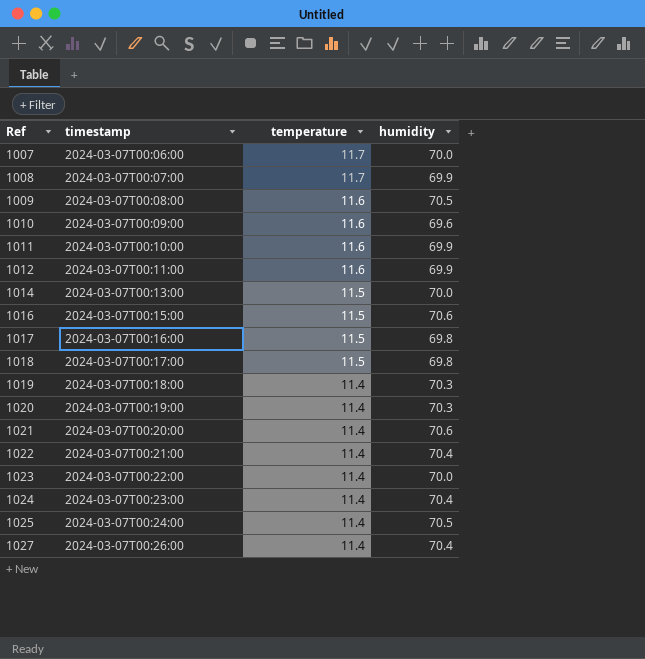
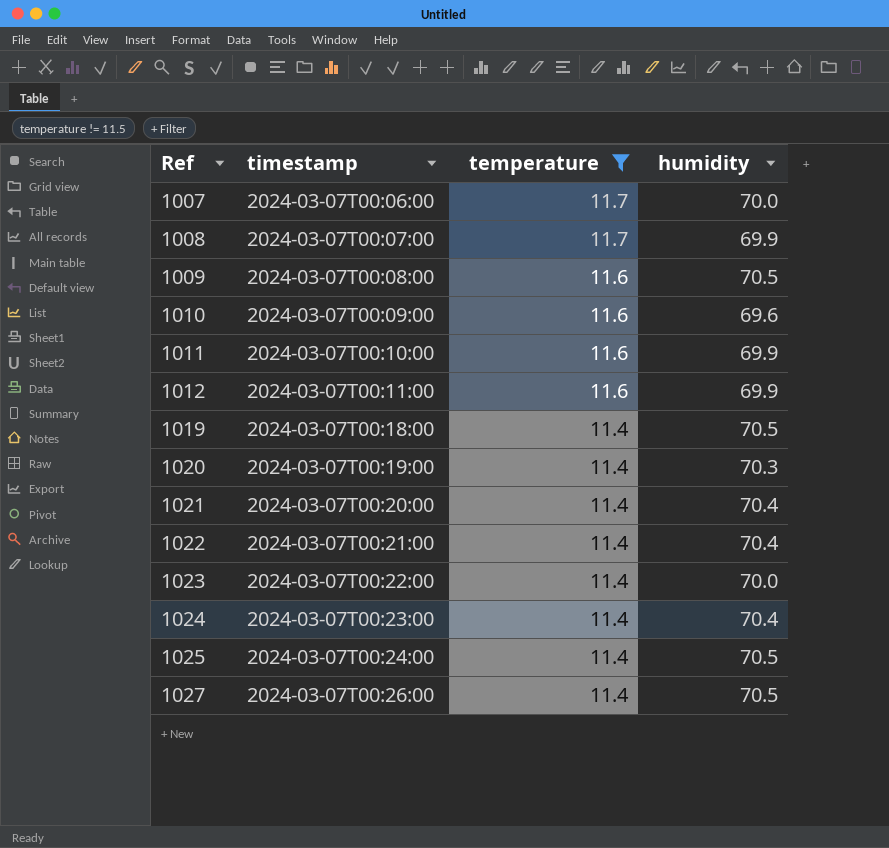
filter: none -> temperature != 11.5
1019 | humidity: 70.3 -> 70.5
1021 | humidity: 70.6 -> 70.4
1027 | humidity: 70.4 -> 70.5

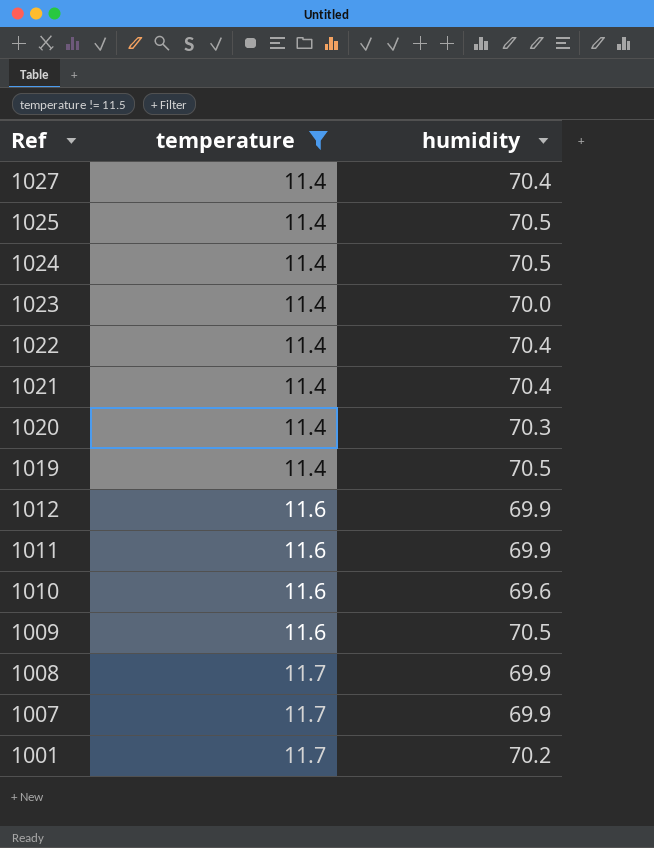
row order: Ref ascending -> Ref descending
column timestamp | position: 2 -> none
1027 | humidity: 70.5 -> 70.4
1024 | humidity: 70.4 -> 70.5
1007 | humidity: 70.0 -> 69.9
row 1001: none -> 11.7 | 70.2

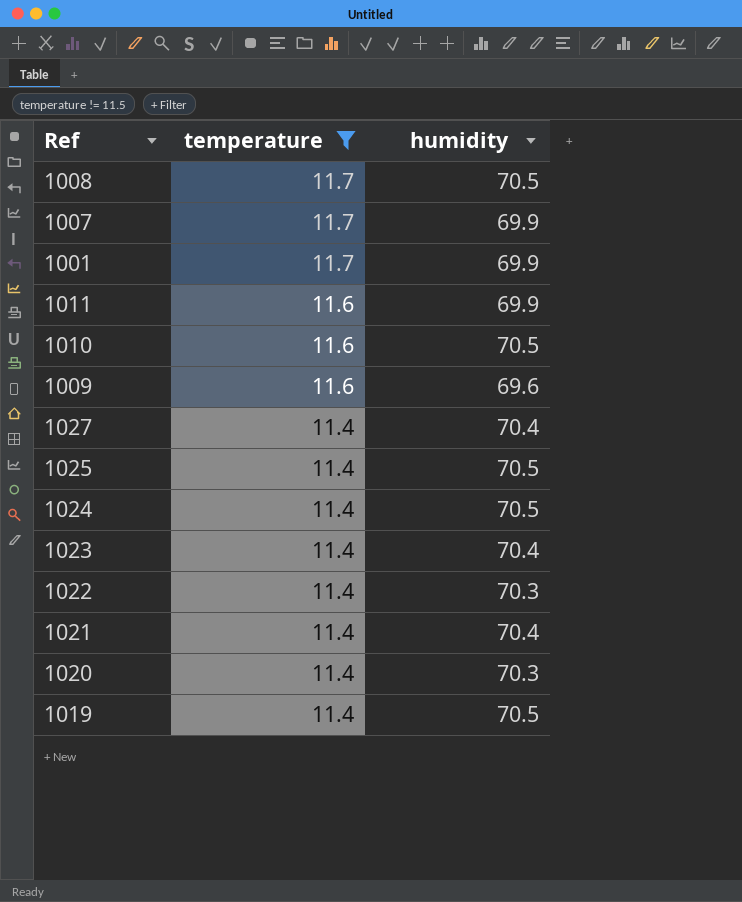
row order: Ref descending -> temperature descending
row 1012: 11.6 | 69.9 -> none
1008 | humidity: 69.9 -> 70.5
1001 | humidity: 70.2 -> 69.9
1010 | humidity: 69.6 -> 70.5
1009 | humidity: 70.5 -> 69.6
1023 | humidity: 70.0 -> 70.4
1022 | humidity: 70.4 -> 70.3

